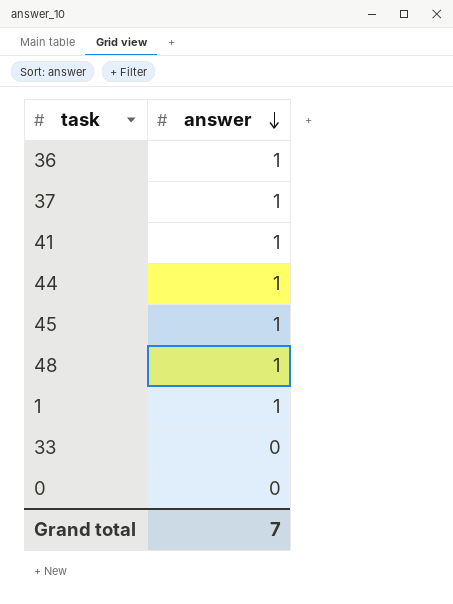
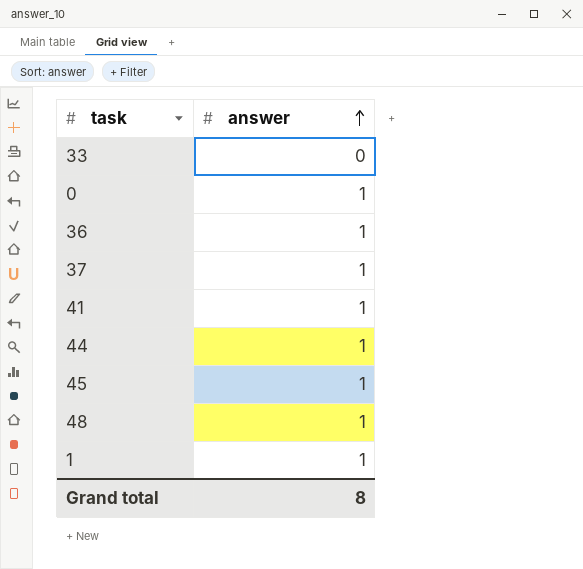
row order: answer descending -> answer ascending
0 | answer: 0 -> 1
Grand total | answer: 7 -> 8

